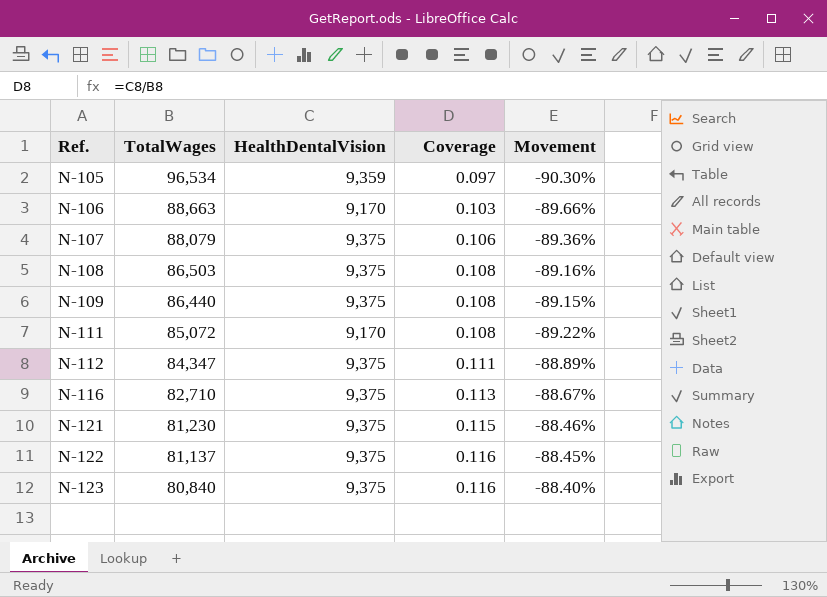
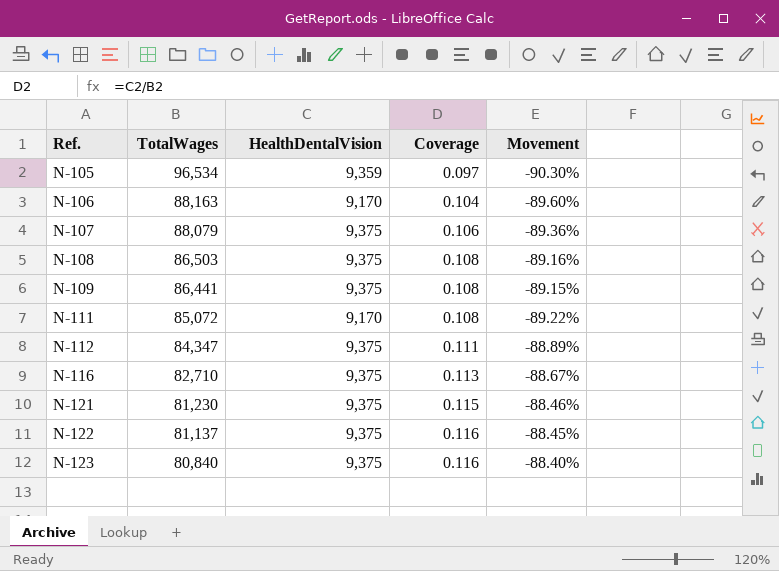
N-106 | TotalWages: 88,663 -> 88,163
N-106 | Coverage: 0.103 -> 0.104
N-106 | Movement: -89.66% -> -89.60%
N-109 | TotalWages: 86,440 -> 86,441

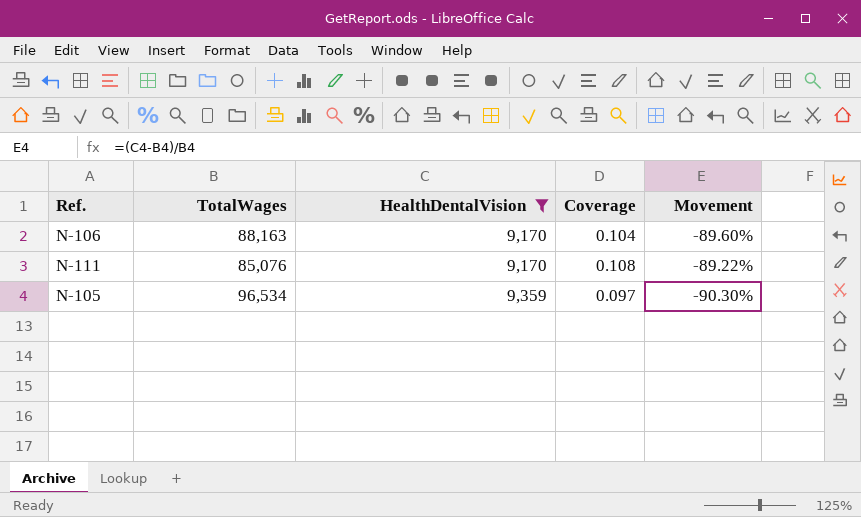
filter: none -> HealthDentalVision != 9,375
row order: Ref. ascending -> HealthDentalVision ascending
N-111 | TotalWages: 85,072 -> 85,076

